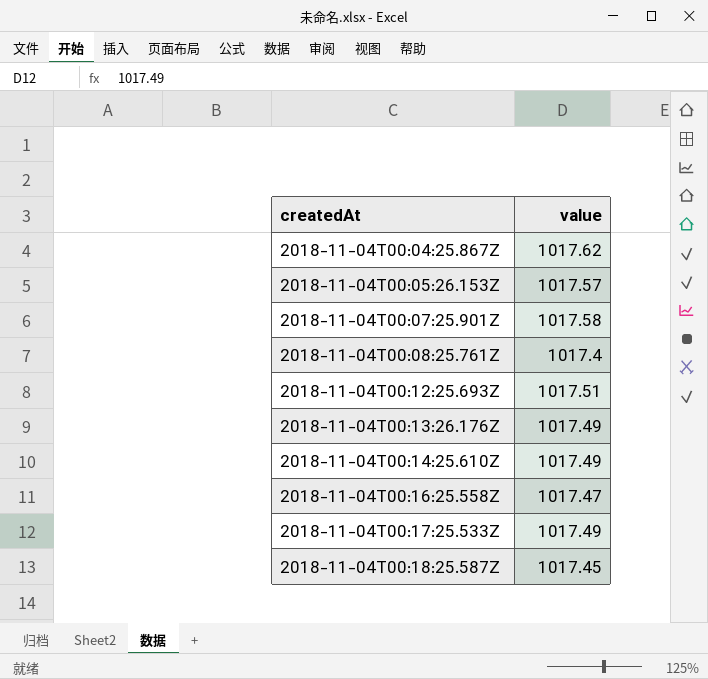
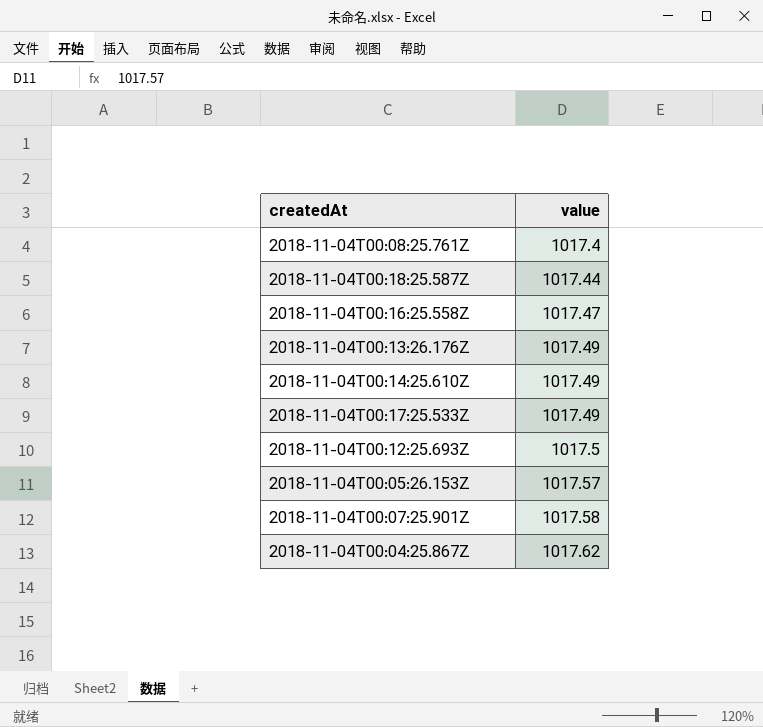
row order: createdAt ascending -> value ascending
2018-11-04T00:18:25.587Z | value: 1017.45 -> 1017.44
2018-11-04T00:12:25.693Z | value: 1017.51 -> 1017.5

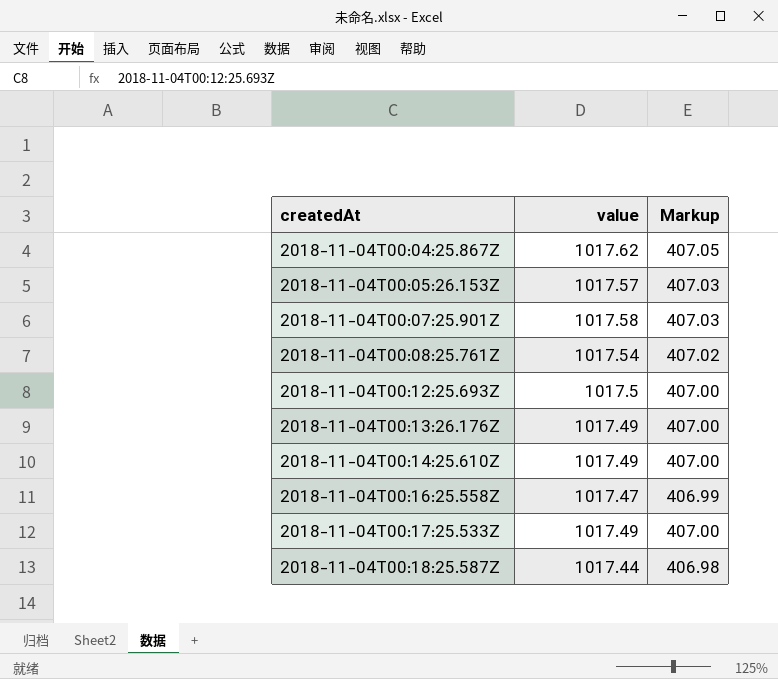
row order: value ascending -> createdAt ascending
column Markup | formula: none -> [value] * 0.4
2018-11-04T00:08:25.761Z | value: 1017.4 -> 1017.54

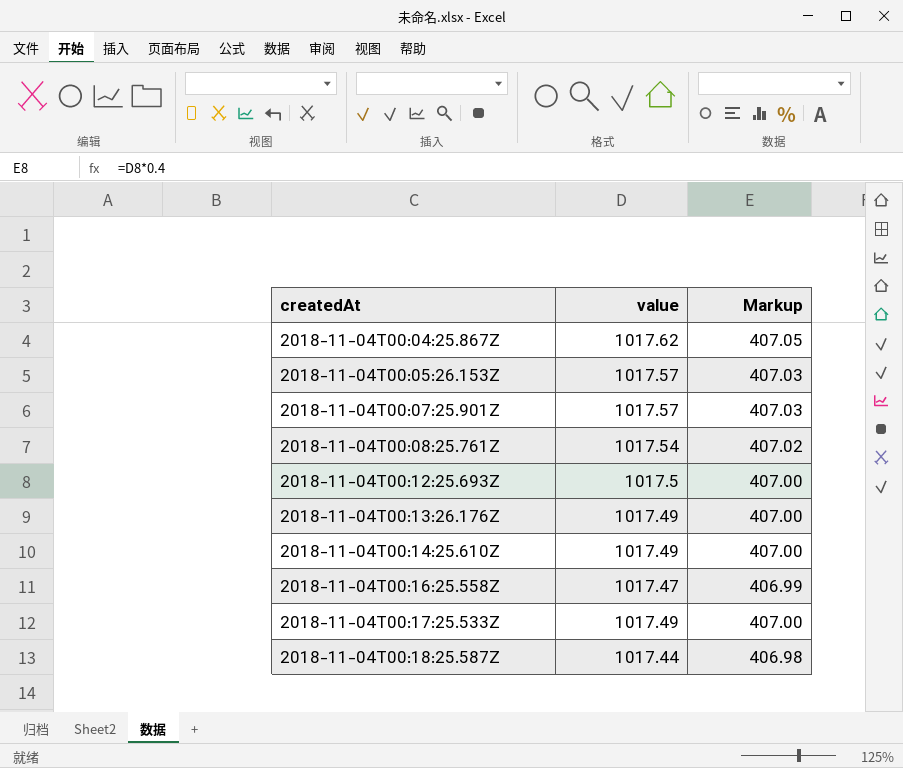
2018-11-04T00:07:25.901Z | value: 1017.58 -> 1017.57

